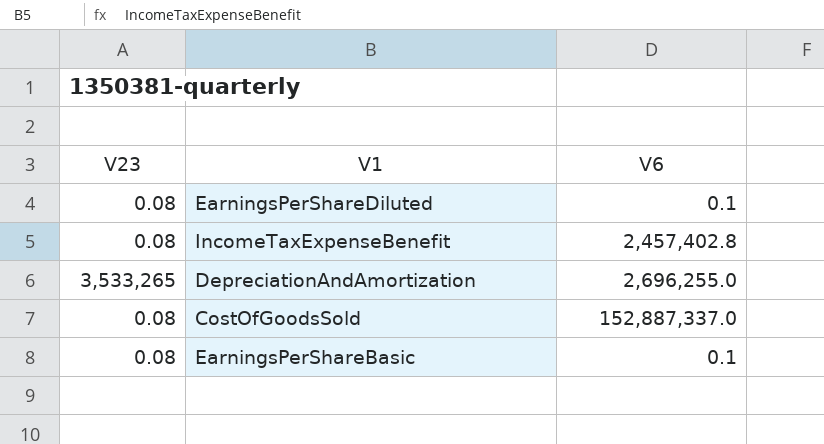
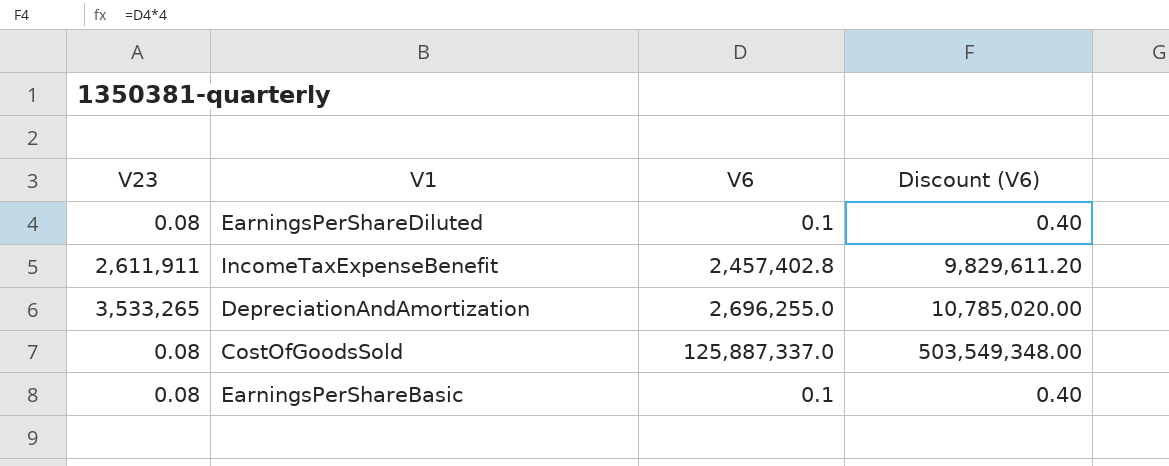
column Discount (V6) | formula: none -> [V6] * 4
IncomeTaxExpenseBenefit | V23: 0.08 -> 2,611,911
CostOfGoodsSold | V6: 152,887,337.0 -> 125,887,337.0

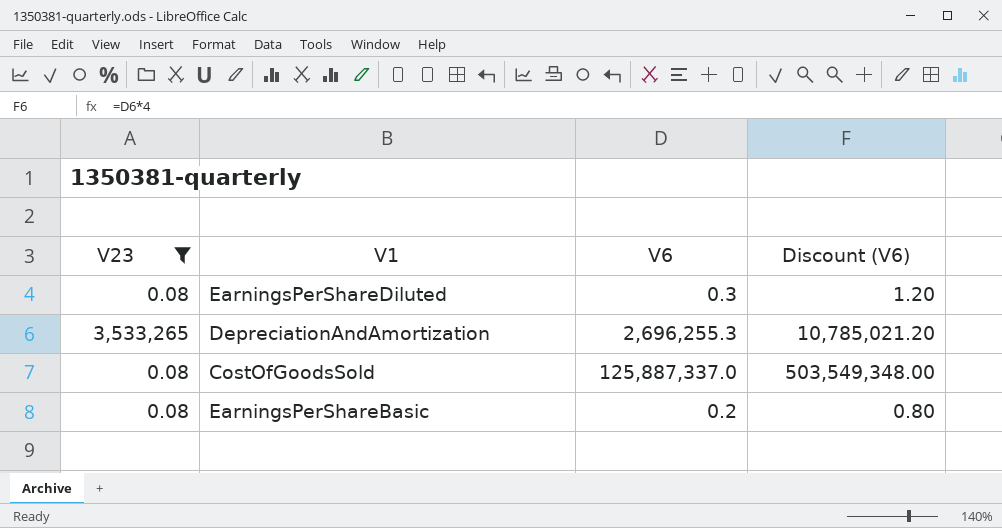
filter: none -> V23 != 2,611,911
EarningsPerShareDiluted | V6: 0.1 -> 0.3
EarningsPerShareDiluted | Discount (V6): 0.40 -> 1.20
DepreciationAndAmortization | V6: 2,696,255.0 -> 2,696,255.3
DepreciationAndAmortization | Discount (V6): 10,785,020.00 -> 10,785,021.20
EarningsPerShareBasic | V6: 0.1 -> 0.2
EarningsPerShareBasic | Discount (V6): 0.40 -> 0.80

